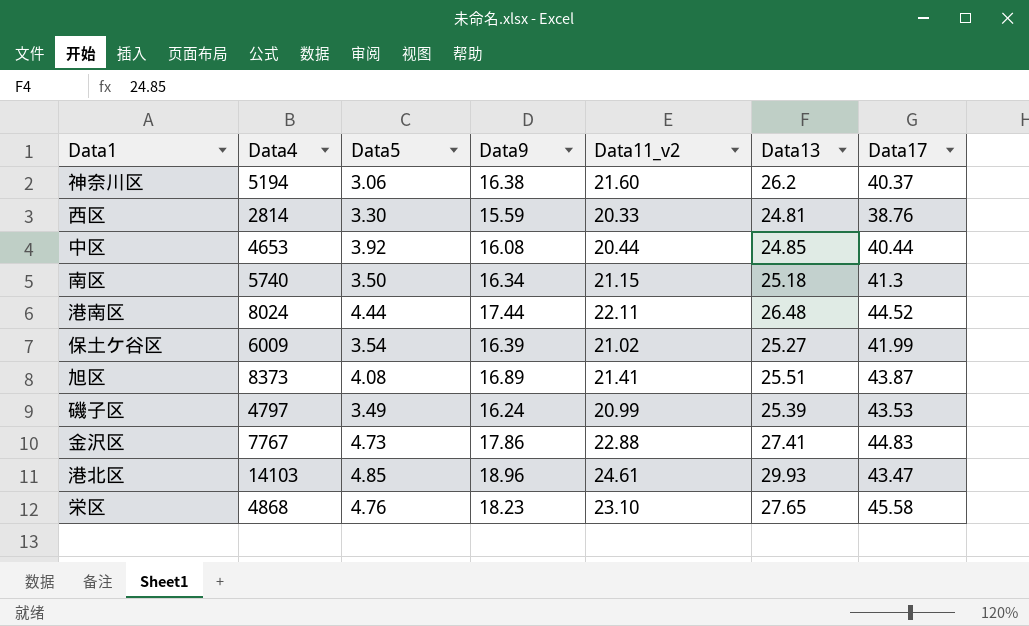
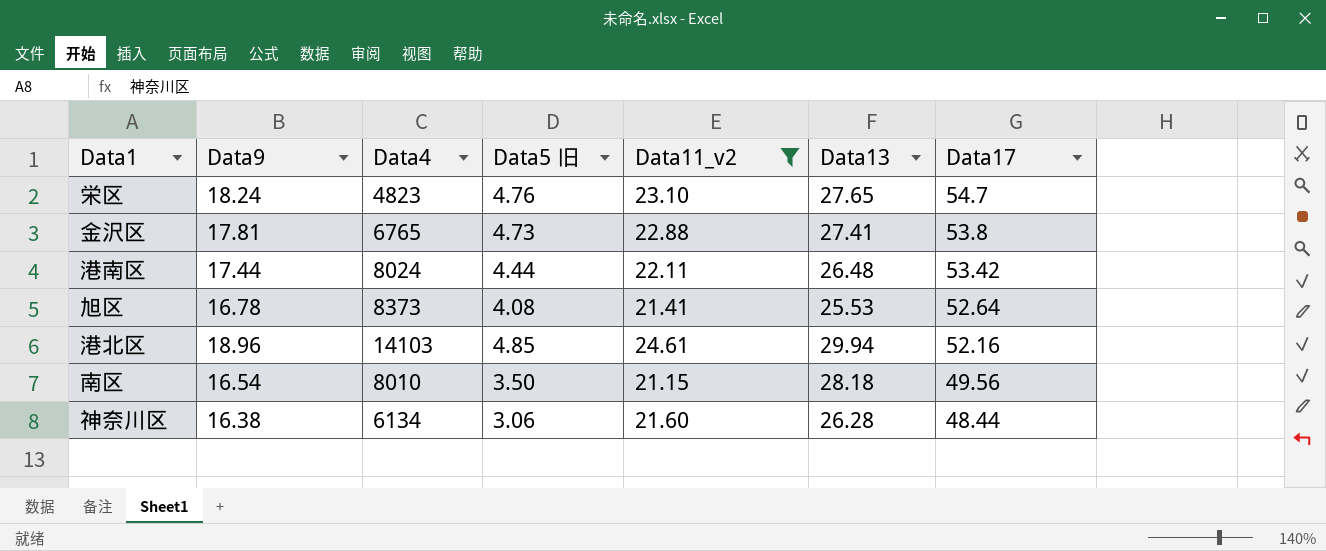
filter: none -> Data11_v2 >= 21.15
row order: none -> Data17 descending
column Data9 | position: 4 -> 2
column name: Data5 -> Data5 旧
栄区 | Data9: 18.23 -> 18.24
栄区 | Data4: 4868 -> 4823
栄区 | Data17: 45.58 -> 54.7
金沢区 | Data9: 17.86 -> 17.81
金沢区 | Data4: 7767 -> 6765
金沢区 | Data17: 44.83 -> 53.8
港南区 | Data17: 44.52 -> 53.42
旭区 | Data9: 16.89 -> 16.78
旭区 | Data13: 25.51 -> 25.53
旭区 | Data17: 43.87 -> 52.64
港北区 | Data13: 29.93 -> 29.94
港北区 | Data17: 43.47 -> 52.16
南区 | Data9: 16.34 -> 16.54
南区 | Data4: 5740 -> 8010
南区 | Data13: 25.18 -> 28.18
南区 | Data17: 41.3 -> 49.56
神奈川区 | Data4: 5194 -> 6134
神奈川区 | Data13: 26.2 -> 26.28
神奈川区 | Data17: 40.37 -> 48.44

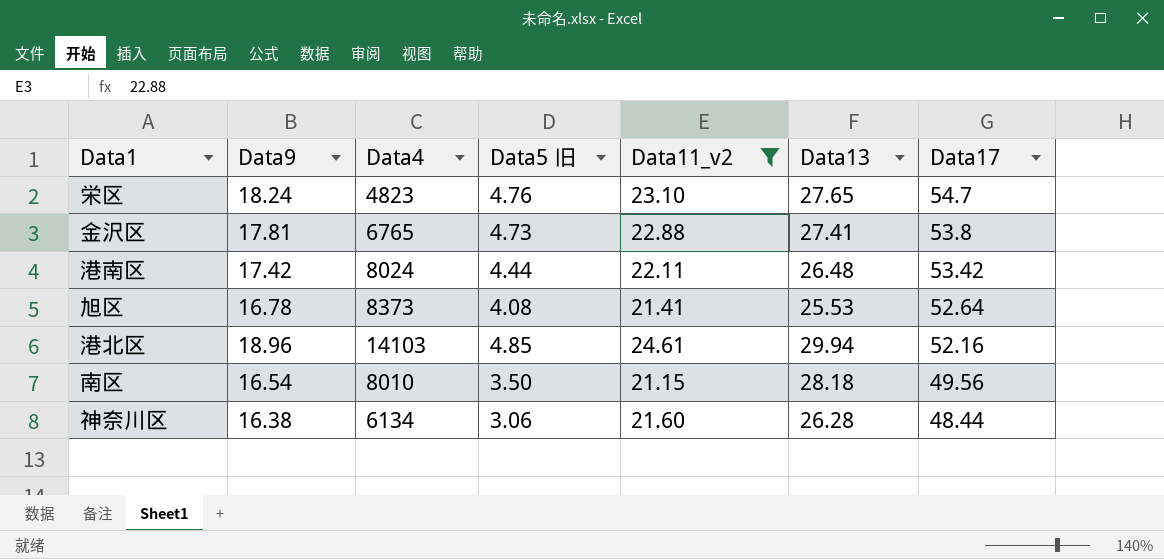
港南区 | Data9: 17.44 -> 17.42

